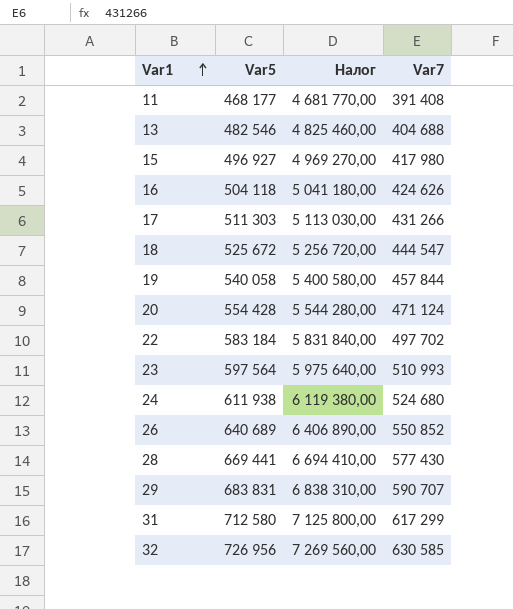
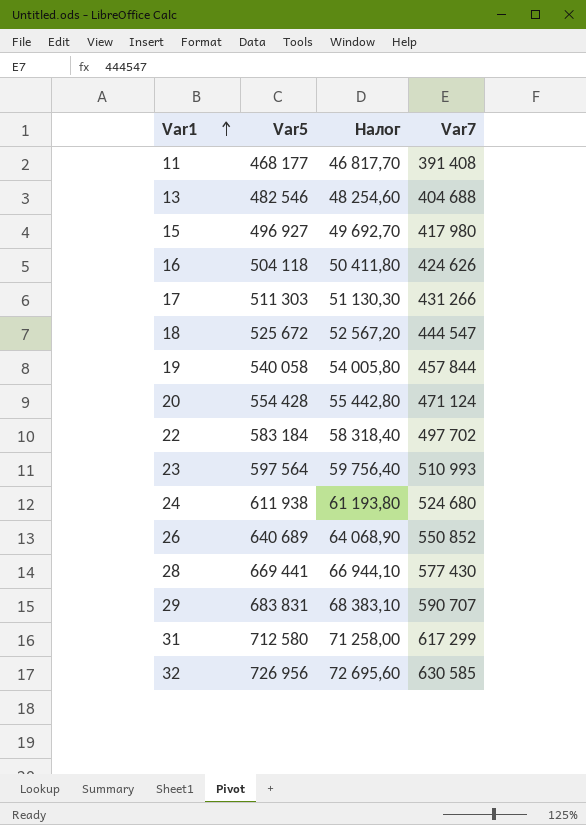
column Налог | formula: [Var5] * 10 -> [Var5] * 0,1

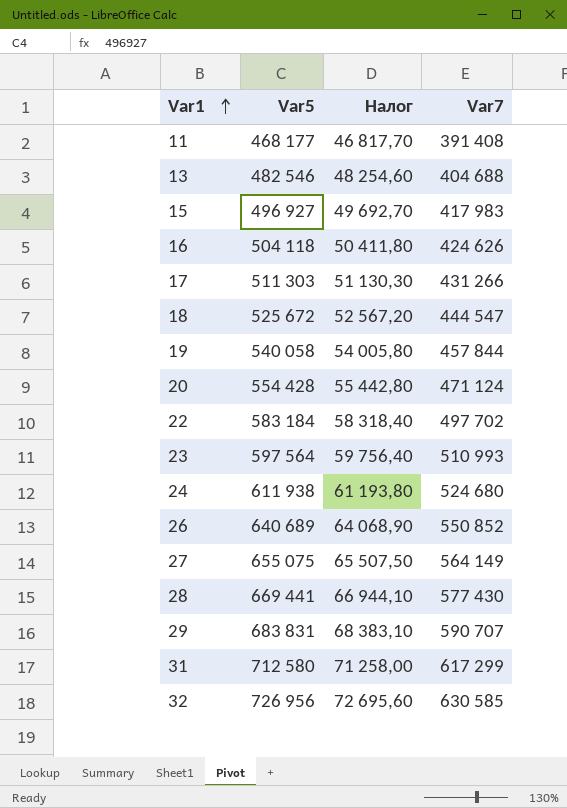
15 | Var7: 417 980 -> 417 983
row 27: none -> 655 075 | 65 507,50 | 564 149

